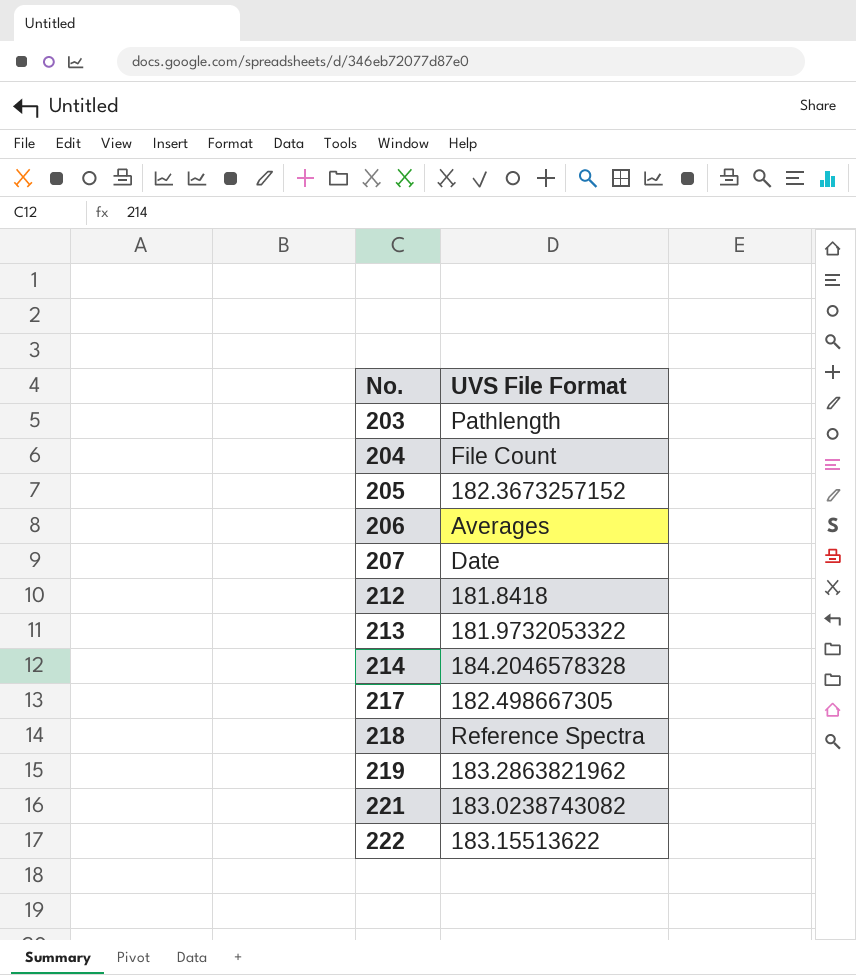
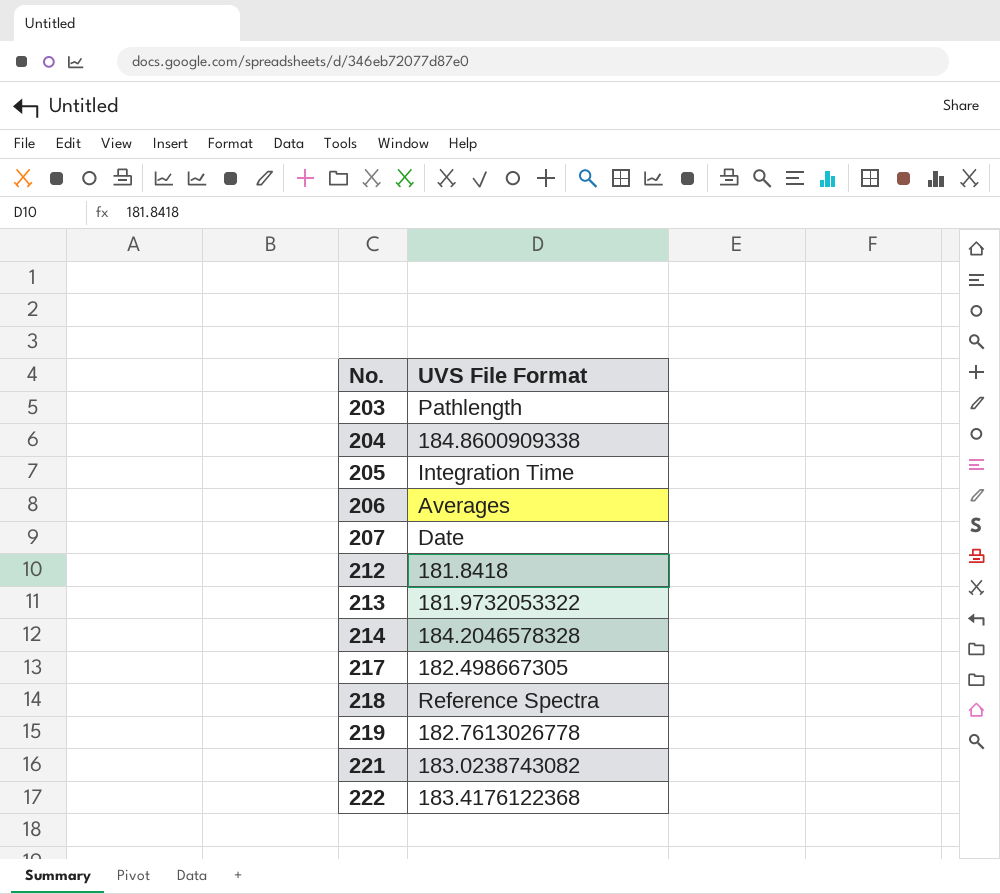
204 | UVS File Format: File Count -> 184.8600909338
205 | UVS File Format: 182.3673257152 -> Integration Time
219 | UVS File Format: 183.2863821962 -> 182.7613026778
222 | UVS File Format: 183.15513622 -> 183.4176122368

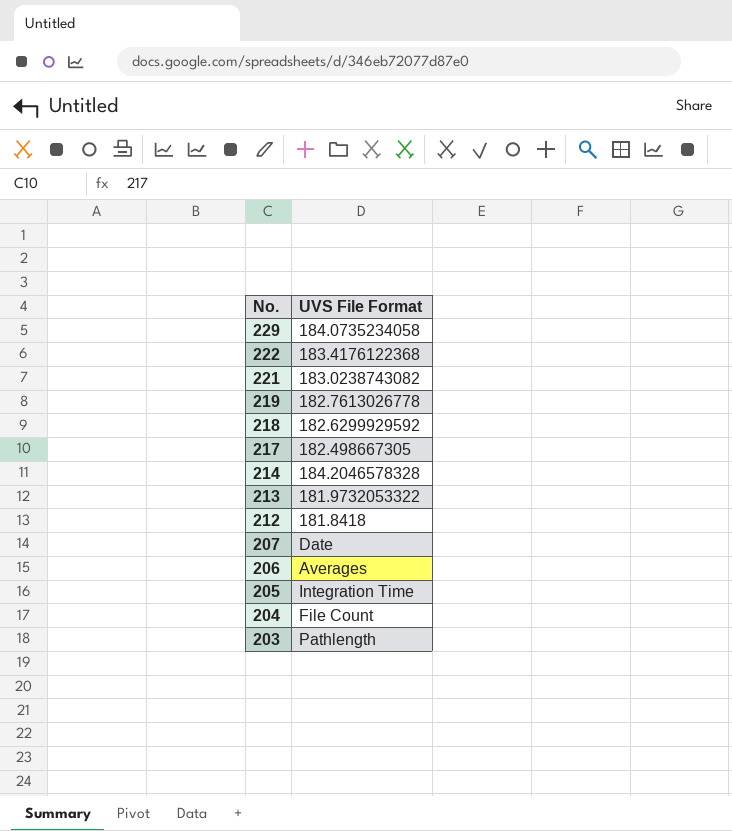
row order: No. ascending -> No. descending
row 229: none -> 184.0735234058
218 | UVS File Format: Reference Spectra -> 182.6299929592
204 | UVS File Format: 184.8600909338 -> File Count

